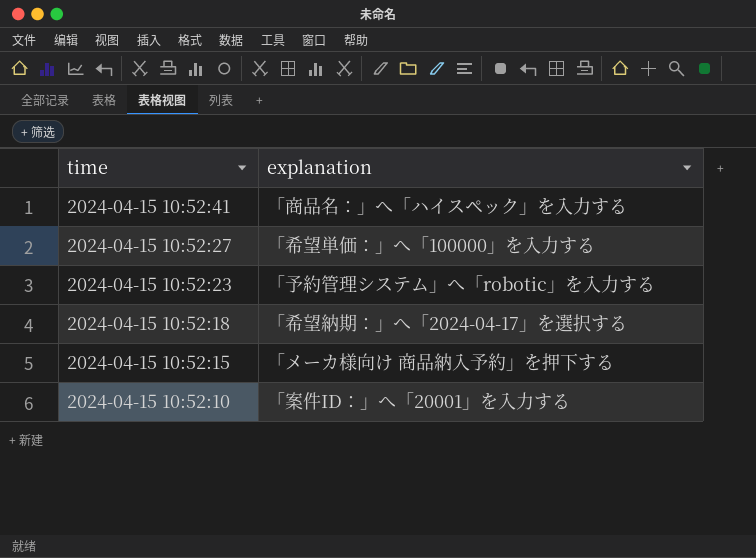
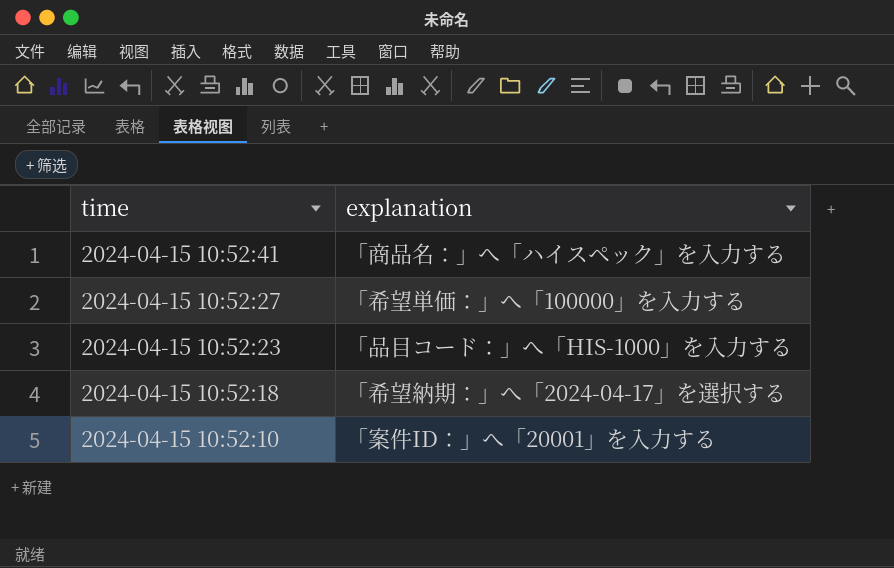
row 2024-04-15 10:52:15: 「メーカ様向け 商品納入予約」を押下する -> none
2024-04-15 10:52:23 | explanation: 「予約管理システム」へ「robotic」を入力する -> 「品目コード：」へ「HIS-1000」を入力する

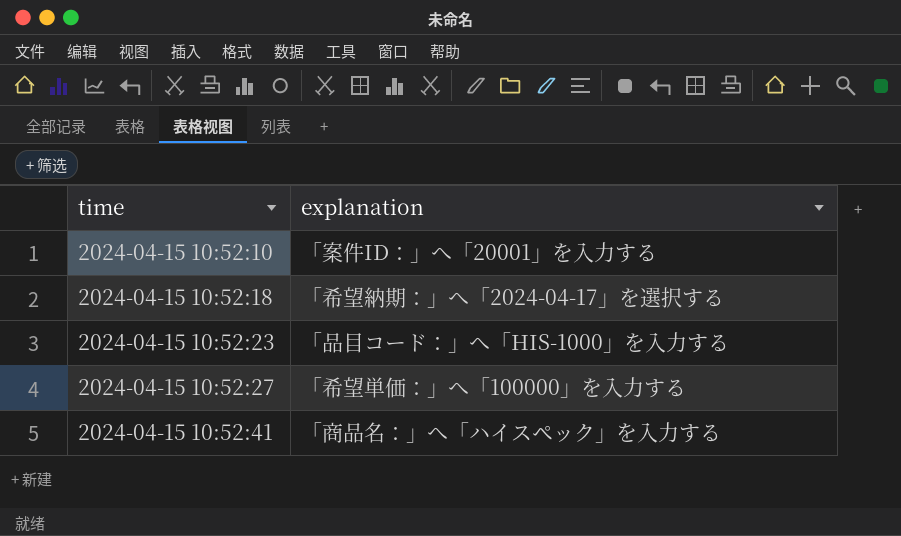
row order: time descending -> time ascending

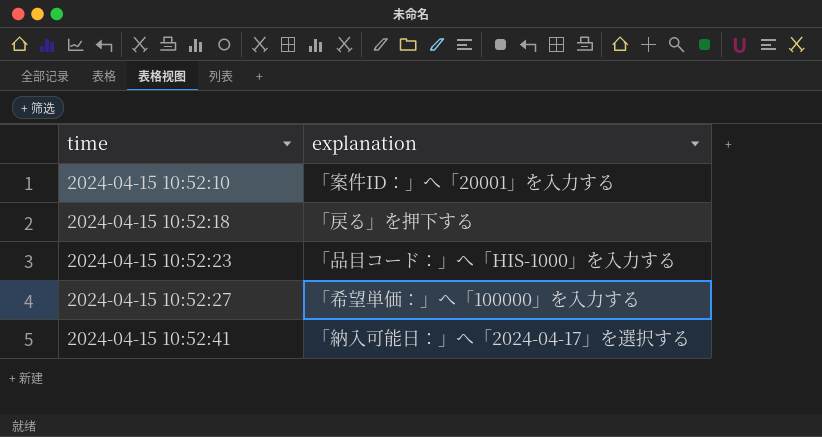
2024-04-15 10:52:18 | explanation: 「希望納期：」へ「2024-04-17」を選択する -> 「戻る」を押下する
2024-04-15 10:52:41 | explanation: 「商品名：」へ「ハイスペック」を入力する -> 「納入可能日：」へ「2024-04-17」を選択する

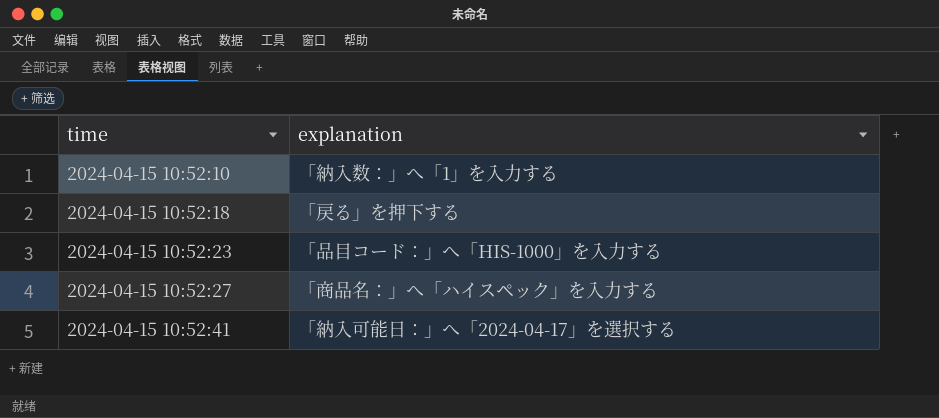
2024-04-15 10:52:10 | explanation: 「案件ID：」へ「20001」を入力する -> 「納入数：」へ「1」を入力する
2024-04-15 10:52:27 | explanation: 「希望単価：」へ「100000」を入力する -> 「商品名：」へ「ハイスペック」を入力する

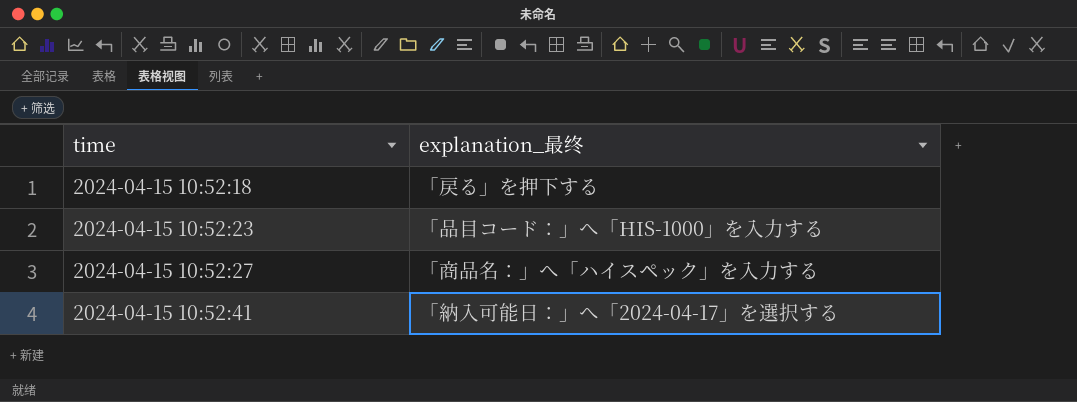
column name: explanation -> explanation_最终
row 2024-04-15 10:52:10: 「納入数：」へ「1」を入力する -> none

